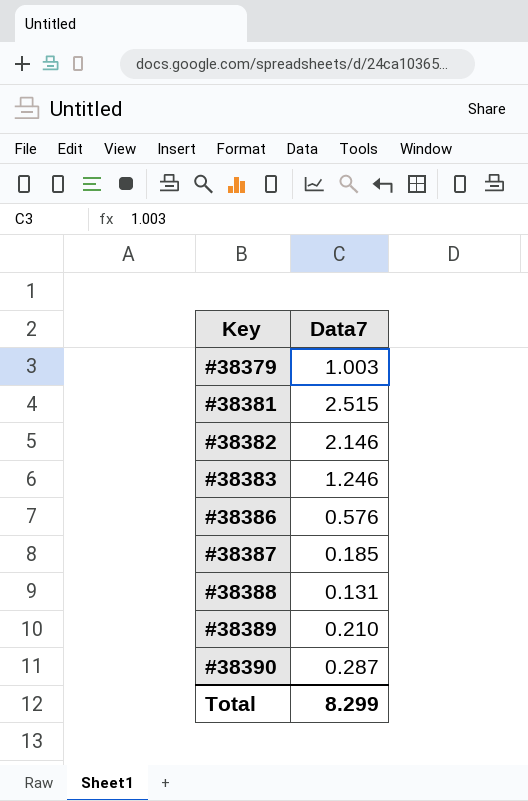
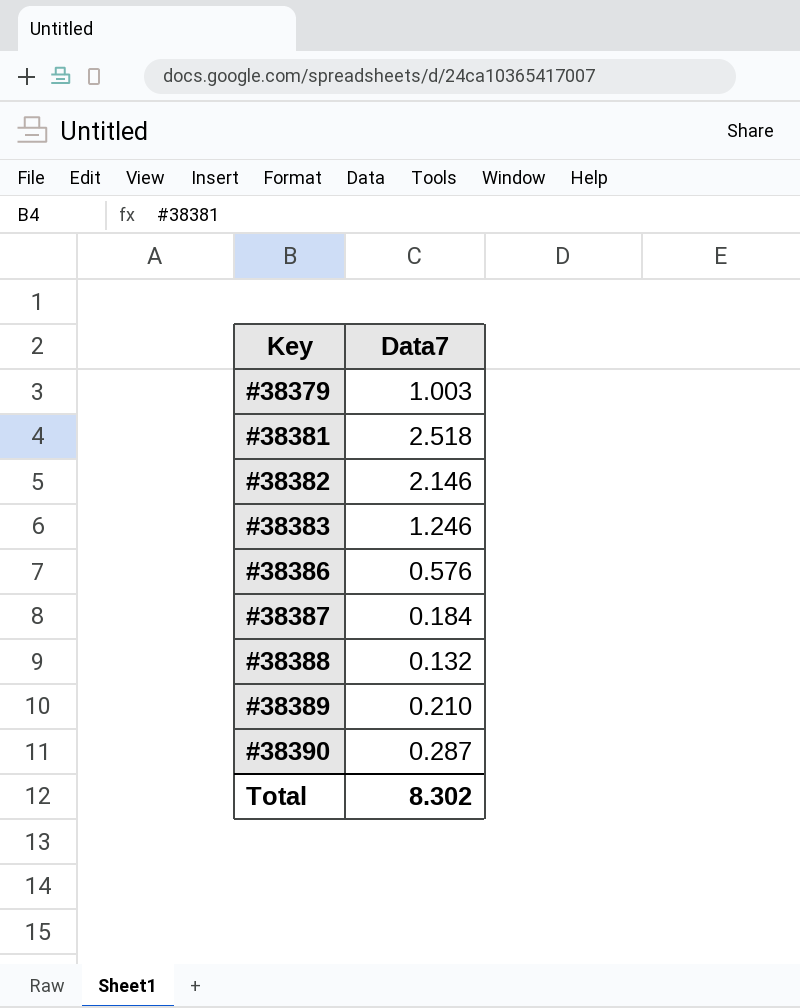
#38381 | Data7: 2.515 -> 2.518
#38387 | Data7: 0.185 -> 0.184
#38388 | Data7: 0.131 -> 0.132
Total | Data7: 8.299 -> 8.302

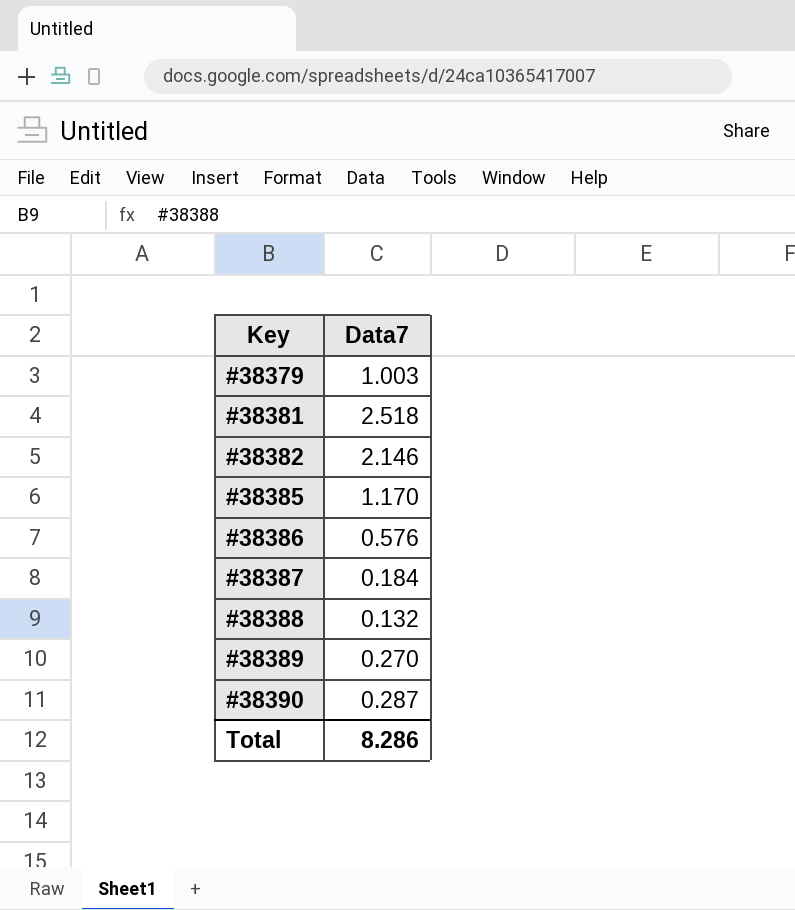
row #38383: 1.246 -> none
row #38385: none -> 1.170
#38389 | Data7: 0.210 -> 0.270
Total | Data7: 8.302 -> 8.286

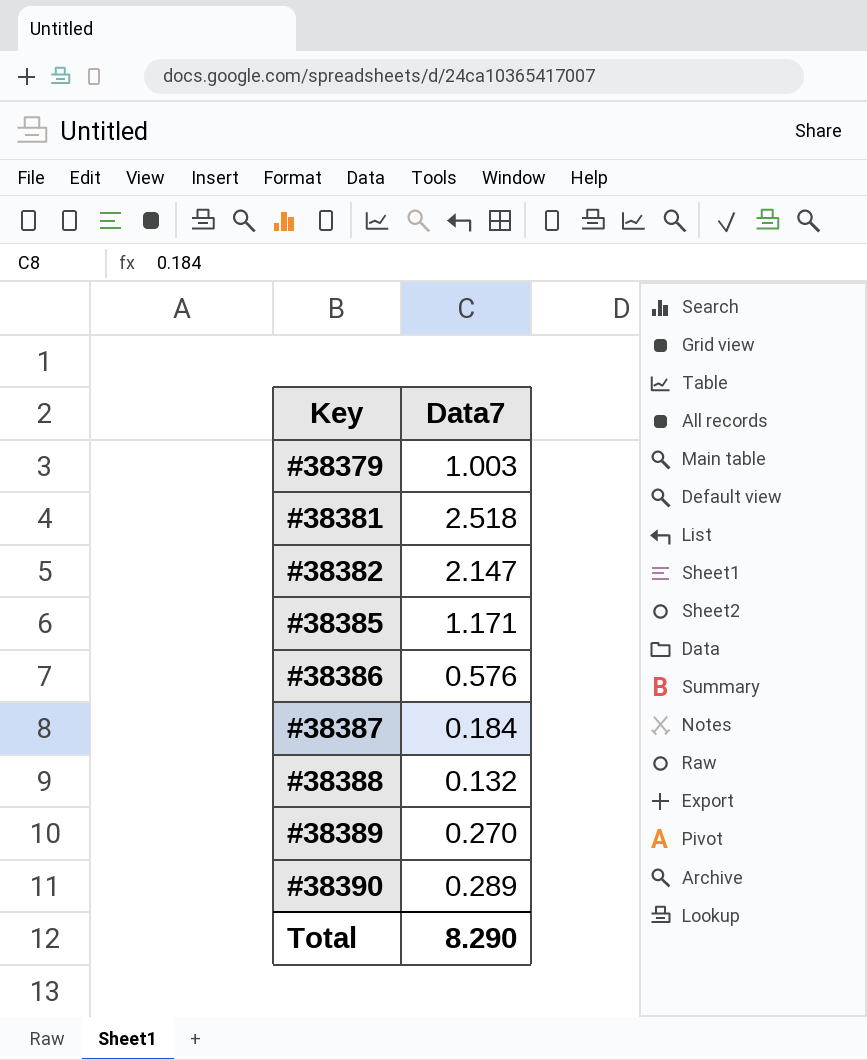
#38382 | Data7: 2.146 -> 2.147
#38385 | Data7: 1.170 -> 1.171
#38390 | Data7: 0.287 -> 0.289
Total | Data7: 8.286 -> 8.290

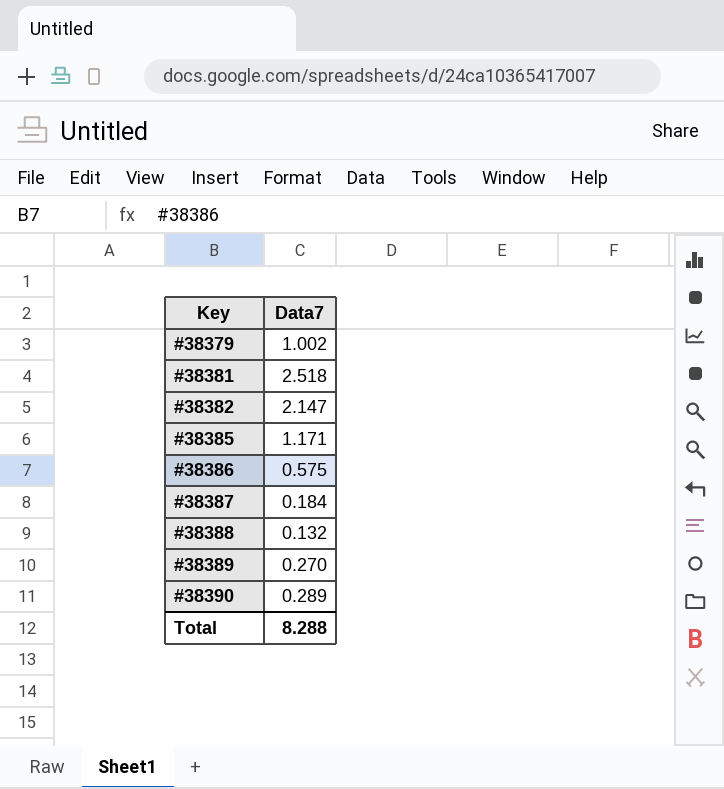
#38379 | Data7: 1.003 -> 1.002
#38386 | Data7: 0.576 -> 0.575
Total | Data7: 8.290 -> 8.288

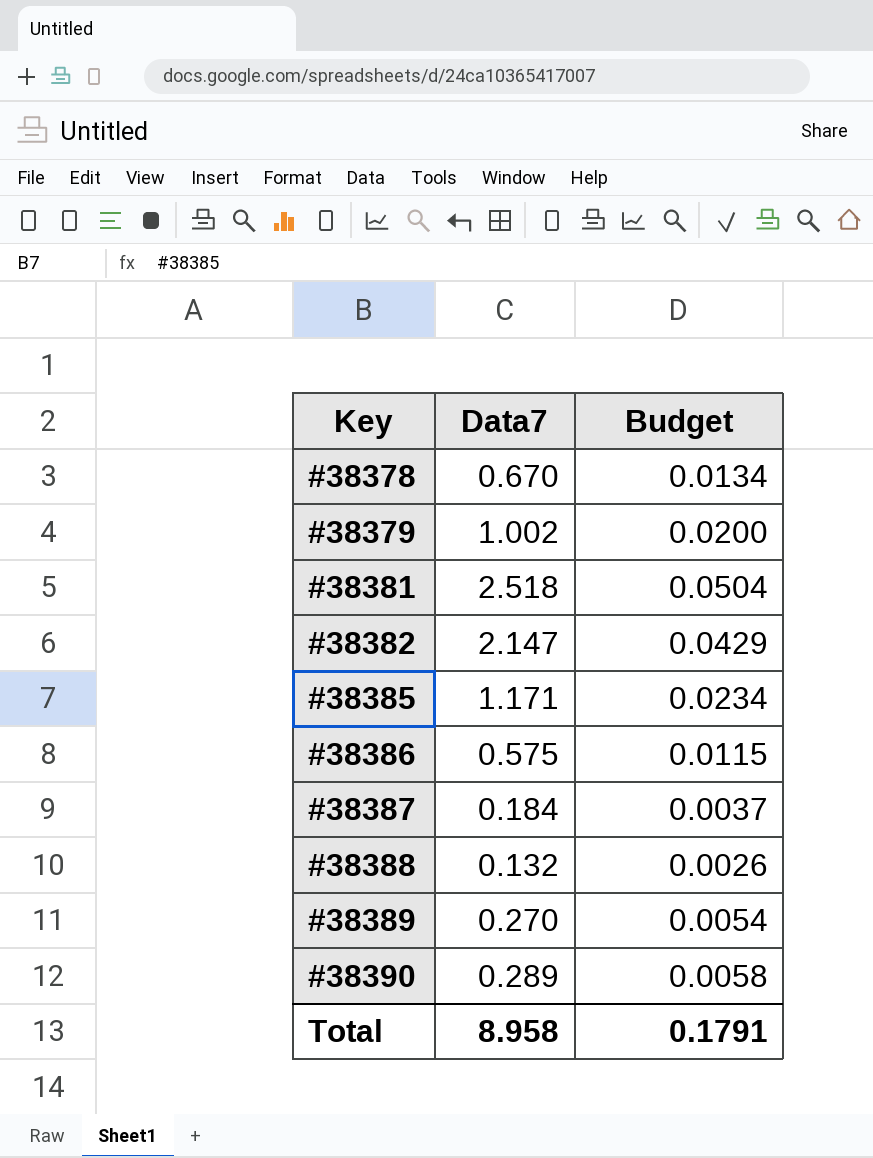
column Budget | formula: none -> [Data7] * 0.02
row #38378: none -> 0.670 | 0.0134
Total | Data7: 8.288 -> 8.958

